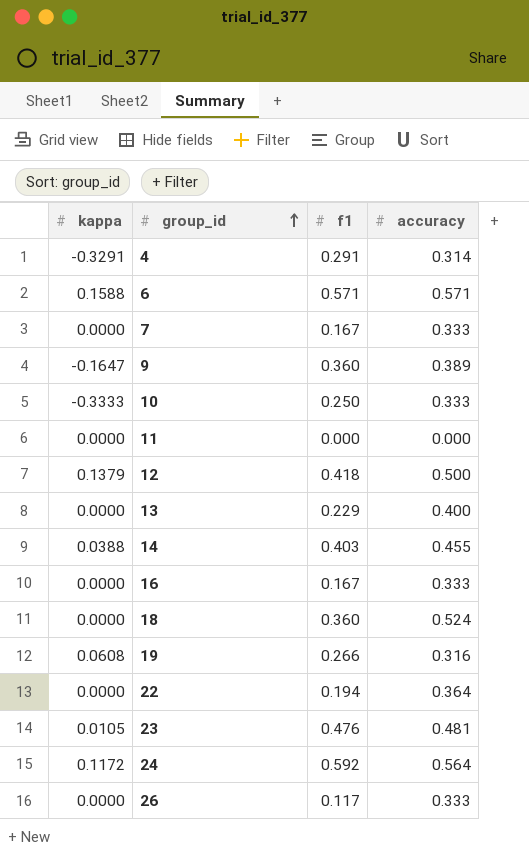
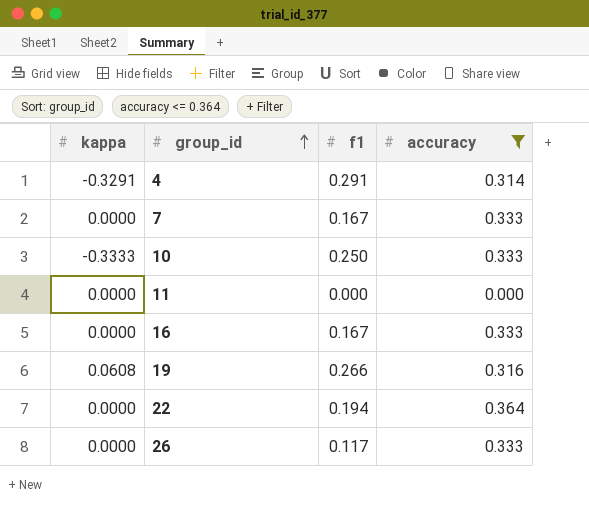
filter: none -> accuracy <= 0.364

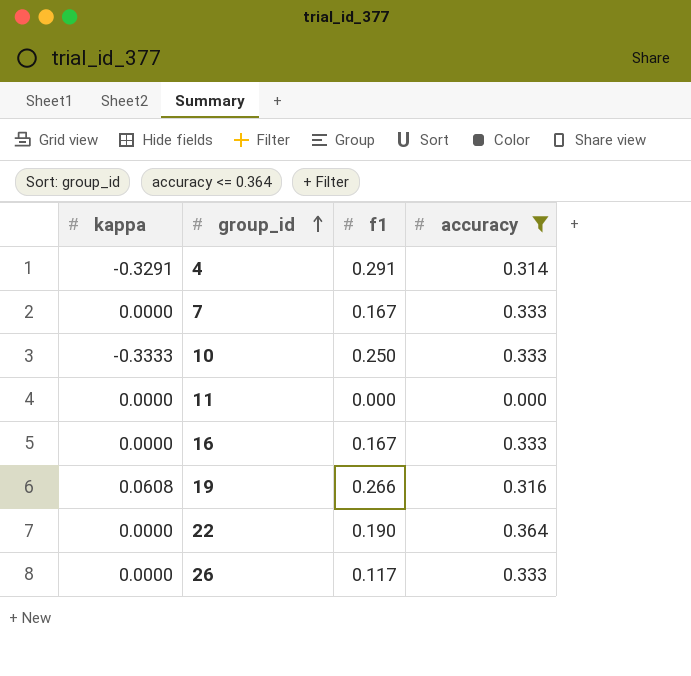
22 | f1: 0.194 -> 0.190

